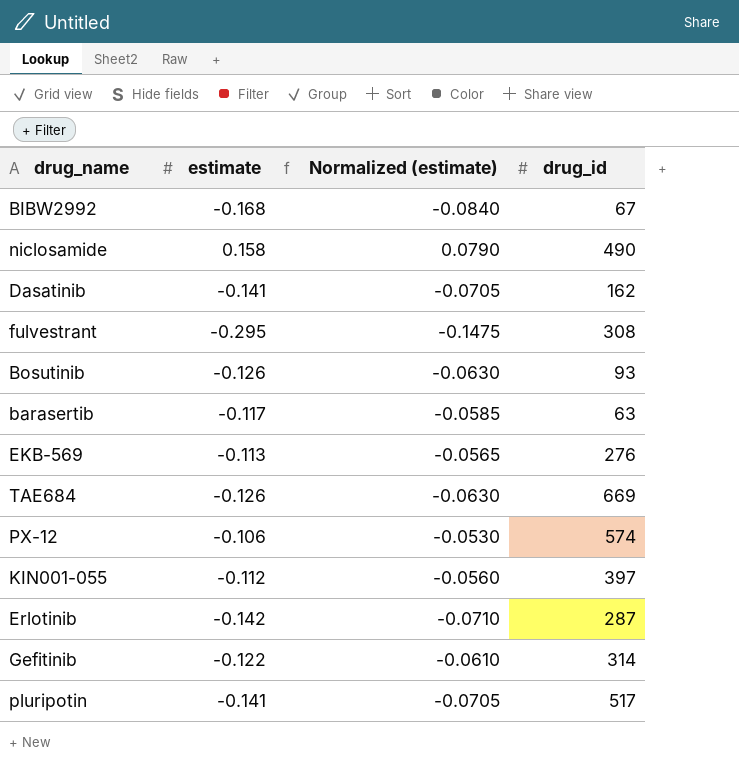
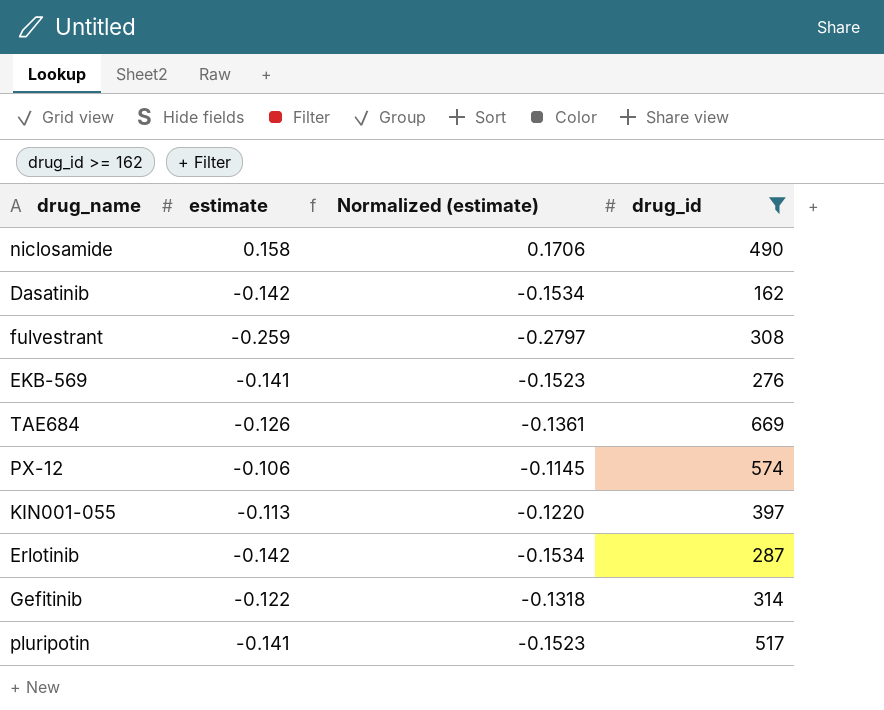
filter: none -> drug_id >= 162
column Normalized (estimate) | formula: [estimate] * 0.5 -> [estimate] * 1.08
Dasatinib | estimate: -0.141 -> -0.142
fulvestrant | estimate: -0.295 -> -0.259
EKB-569 | estimate: -0.113 -> -0.141
KIN001-055 | estimate: -0.112 -> -0.113

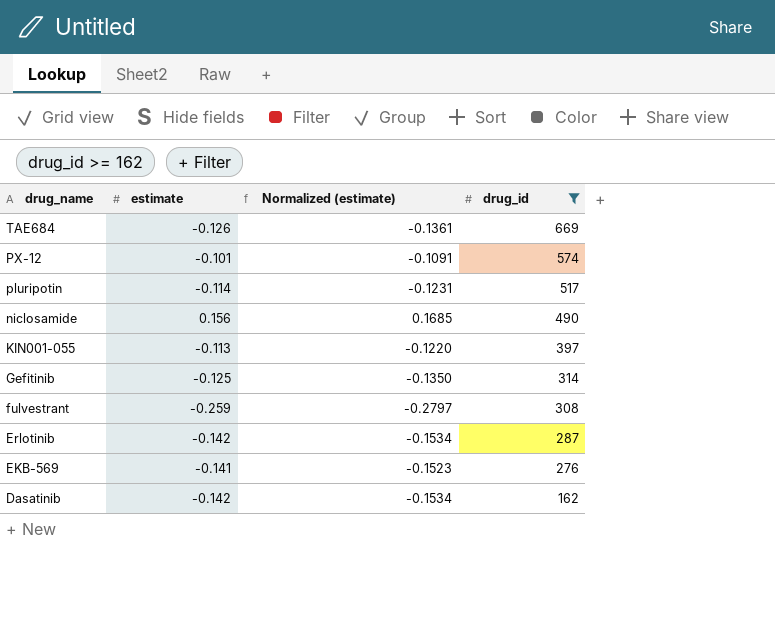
row order: none -> drug_name descending
PX-12 | estimate: -0.106 -> -0.101
PX-12 | Normalized (estimate): -0.1145 -> -0.1091
pluripotin | estimate: -0.141 -> -0.114
pluripotin | Normalized (estimate): -0.1523 -> -0.1231
niclosamide | estimate: 0.158 -> 0.156
niclosamide | Normalized (estimate): 0.1706 -> 0.1685
Gefitinib | estimate: -0.122 -> -0.125
Gefitinib | Normalized (estimate): -0.1318 -> -0.1350

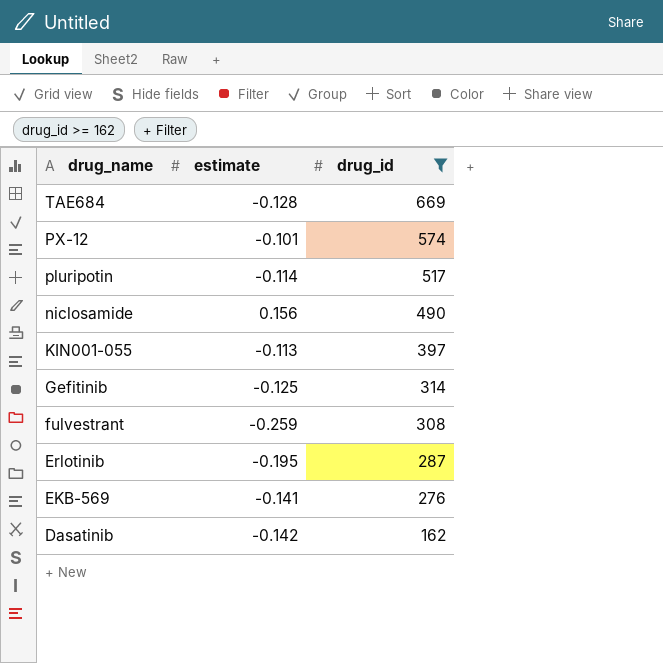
column Normalized (estimate) | formula: [estimate] * 1.08 -> none
TAE684 | estimate: -0.126 -> -0.128
Erlotinib | estimate: -0.142 -> -0.195

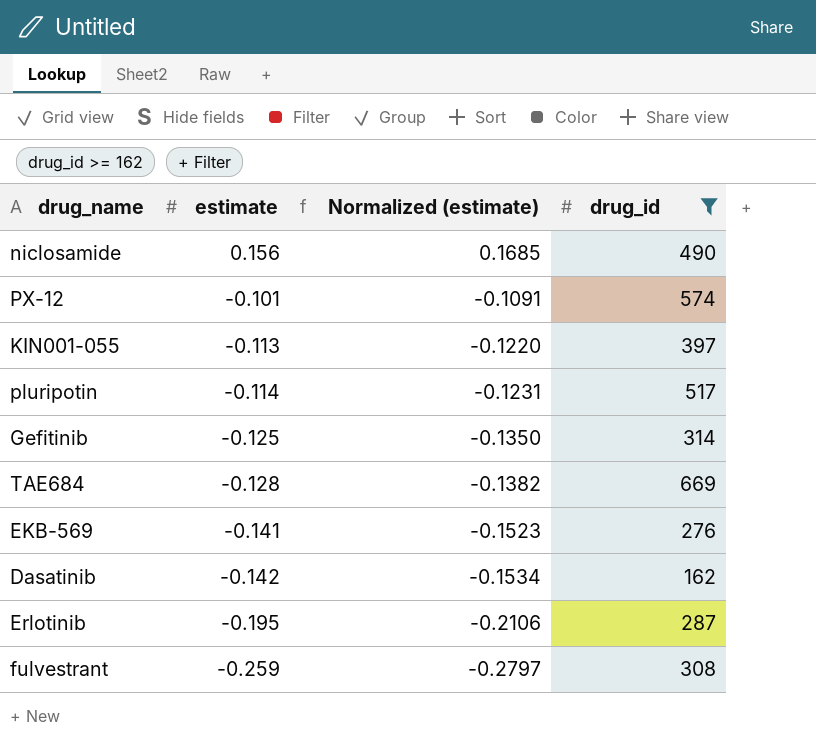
row order: drug_name descending -> estimate descending
column Normalized (estimate) | formula: none -> [estimate] * 1.08

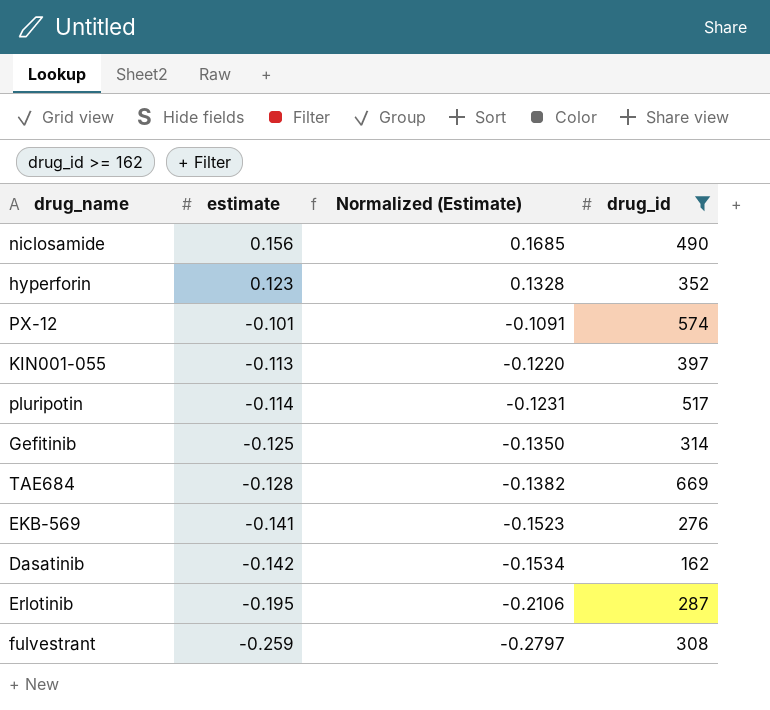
column name: Normalized (estimate) -> Normalized (Estimate)
row hyperforin: none -> 0.123 | 0.1328 | 352

